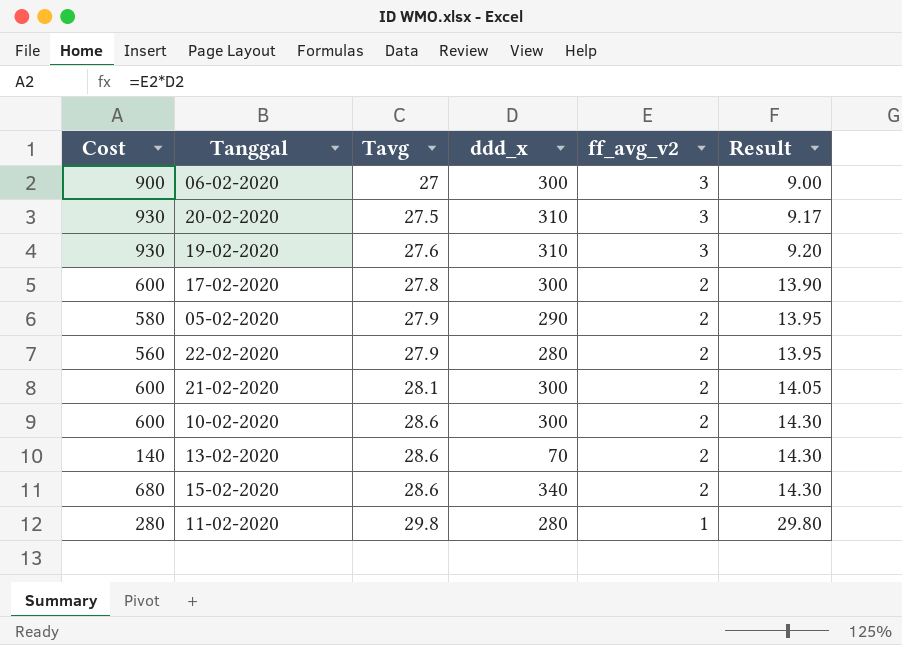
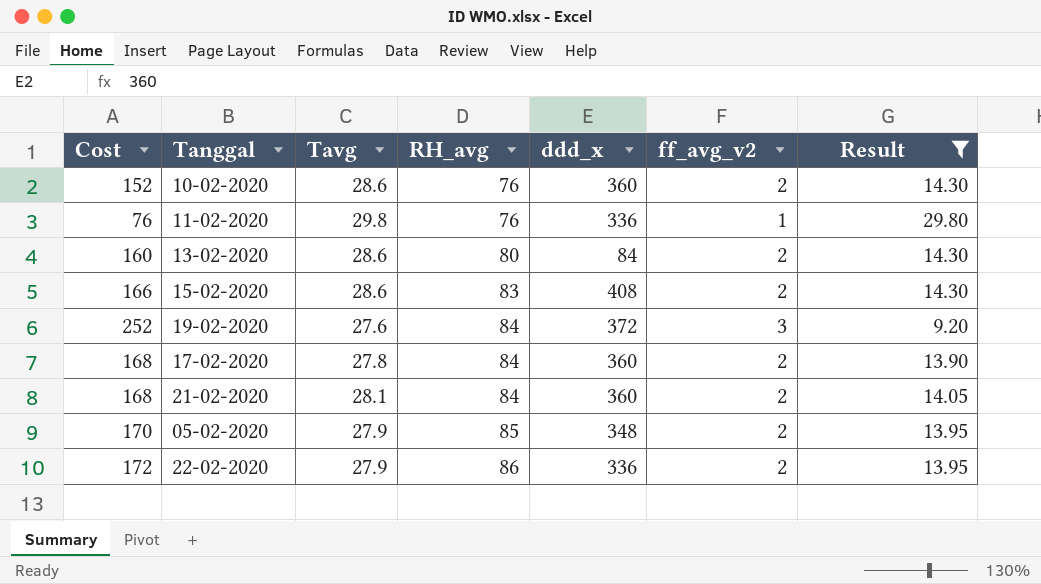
filter: none -> Result >= 9.20
row order: Tavg ascending -> RH_avg ascending
column Cost | formula: [ddd_x] * [ff_avg_v2] -> [RH_avg] * [ff_avg_v2]
column RH_avg | position: none -> 4
10-02-2020 | ddd_x: 300 -> 360
11-02-2020 | ddd_x: 280 -> 336
13-02-2020 | ddd_x: 70 -> 84
15-02-2020 | ddd_x: 340 -> 408
19-02-2020 | ddd_x: 310 -> 372
17-02-2020 | ddd_x: 300 -> 360
21-02-2020 | ddd_x: 300 -> 360
05-02-2020 | ddd_x: 290 -> 348
22-02-2020 | ddd_x: 280 -> 336

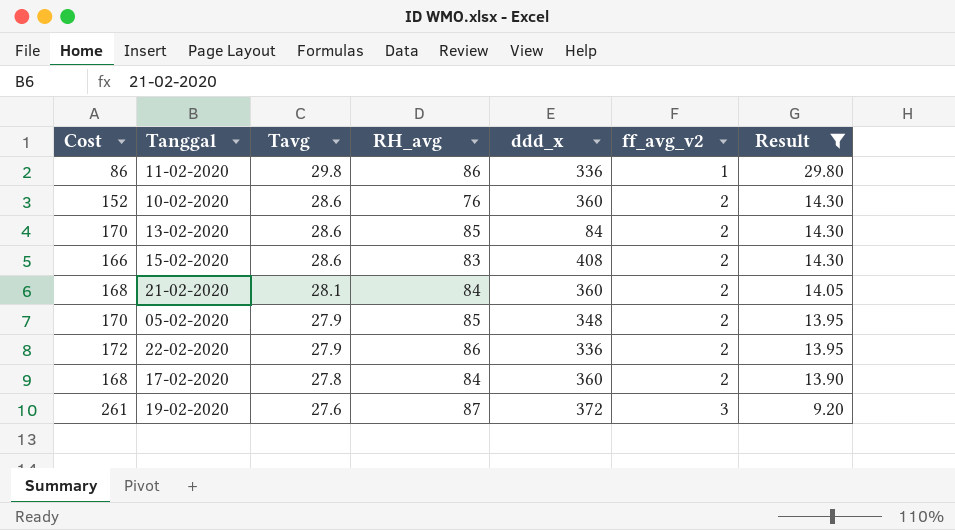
row order: RH_avg ascending -> Tavg descending
11-02-2020 | Cost: 76 -> 86
11-02-2020 | RH_avg: 76 -> 86
13-02-2020 | Cost: 160 -> 170
13-02-2020 | RH_avg: 80 -> 85
19-02-2020 | Cost: 252 -> 261
19-02-2020 | RH_avg: 84 -> 87

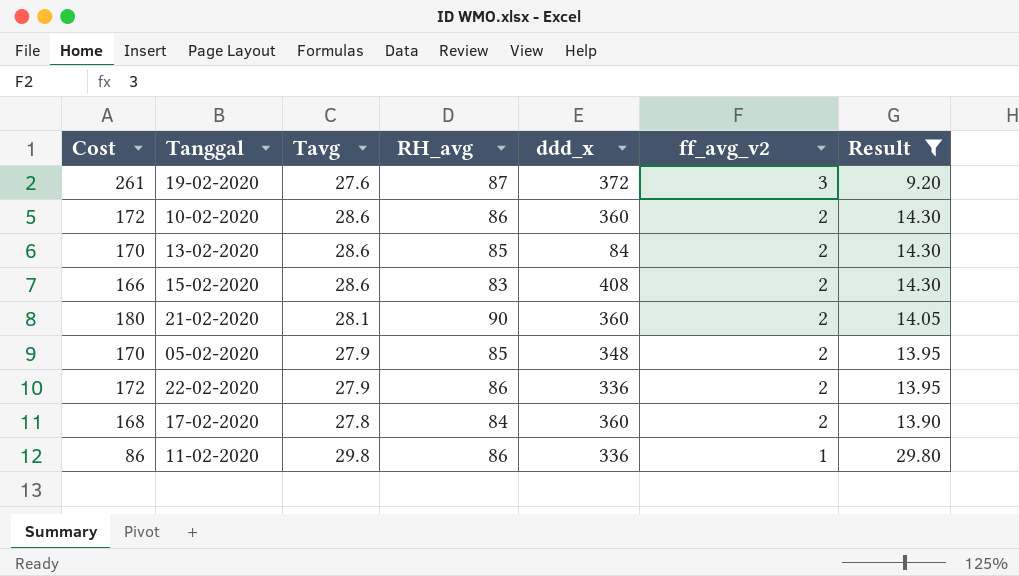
row order: Tavg descending -> ff_avg_v2 descending
10-02-2020 | Cost: 152 -> 172
10-02-2020 | RH_avg: 76 -> 86
21-02-2020 | Cost: 168 -> 180
21-02-2020 | RH_avg: 84 -> 90

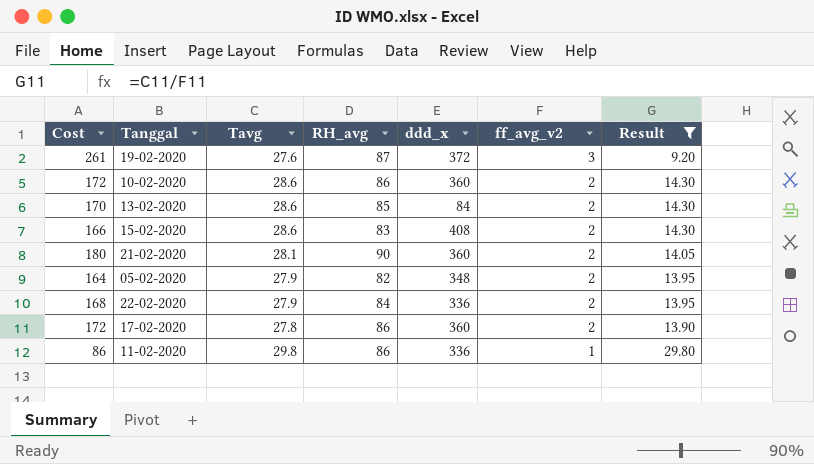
05-02-2020 | Cost: 170 -> 164
05-02-2020 | RH_avg: 85 -> 82
22-02-2020 | Cost: 172 -> 168
22-02-2020 | RH_avg: 86 -> 84
17-02-2020 | Cost: 168 -> 172
17-02-2020 | RH_avg: 84 -> 86

